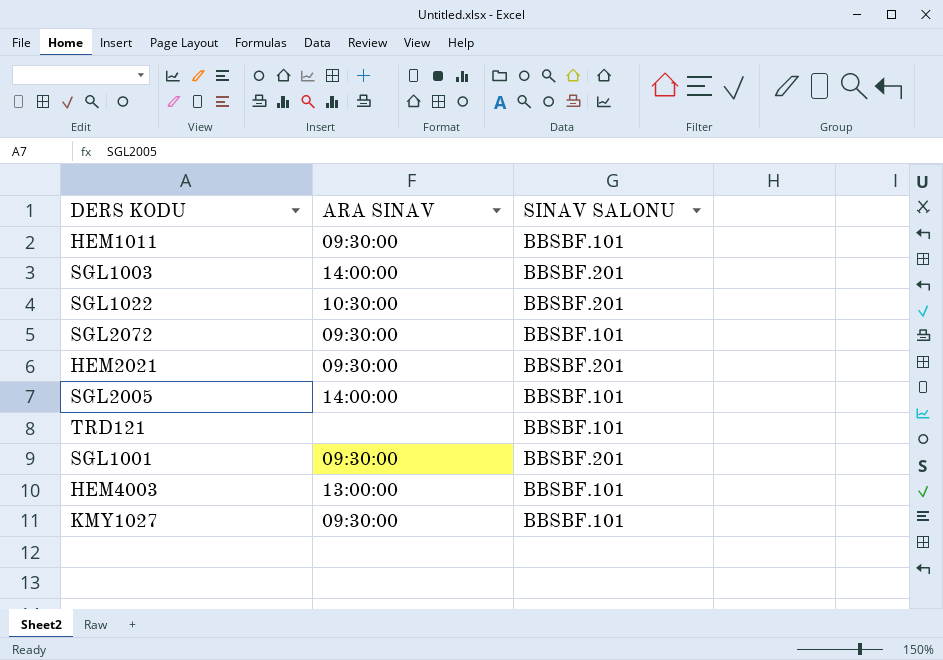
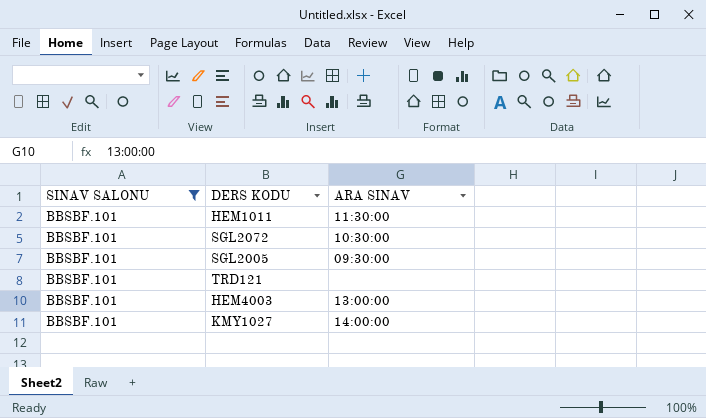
filter: none -> SINAV SALONU = BBSBF.101
column SINAV SALONU | position: 3 -> 1
HEM1011 | ARA SINAV: 09:30:00 -> 11:30:00
SGL2072 | ARA SINAV: 09:30:00 -> 10:30:00
SGL2005 | ARA SINAV: 14:00:00 -> 09:30:00
KMY1027 | ARA SINAV: 09:30:00 -> 14:00:00

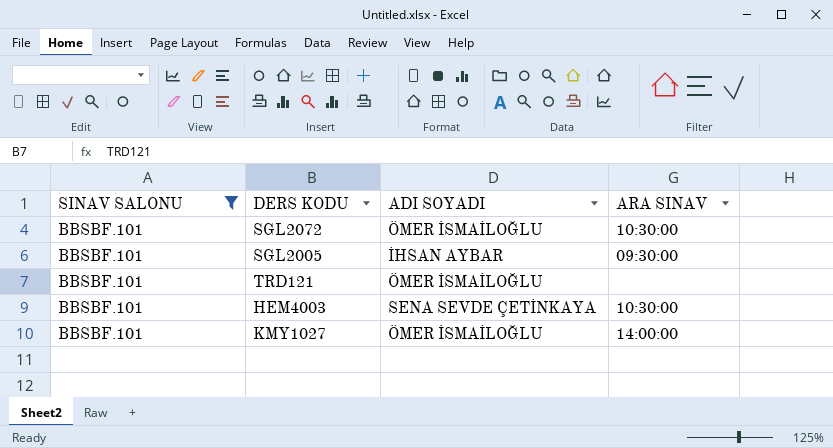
column ADI SOYADI | position: none -> 3
row HEM1011: BBSBF.101 | 11:30:00 -> none
HEM4003 | ARA SINAV: 13:00:00 -> 10:30:00

